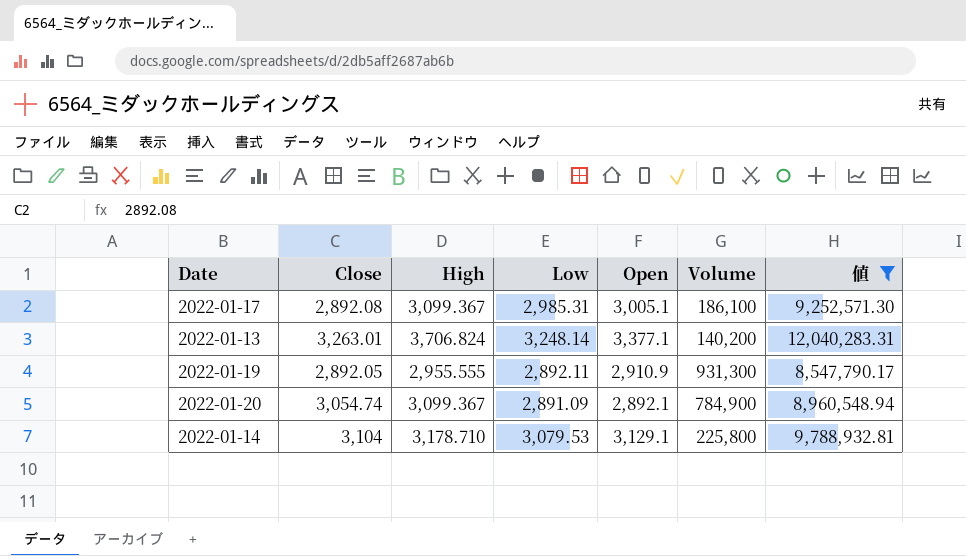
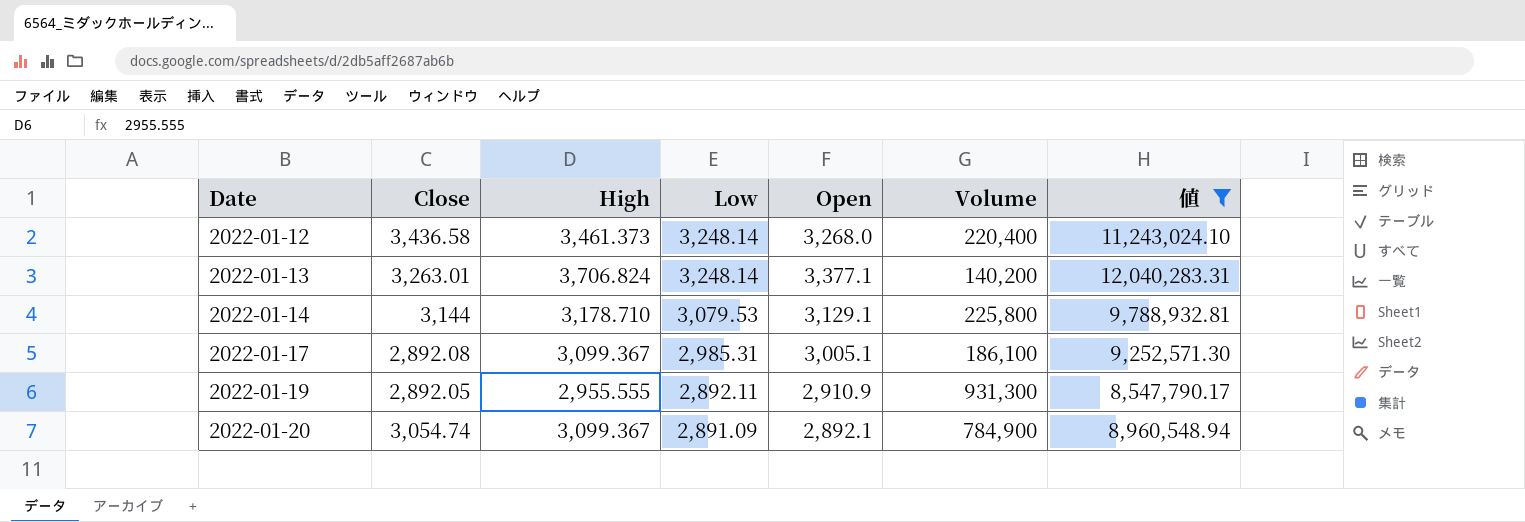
row order: none -> Date ascending
row 2022-01-12: none -> 3,436.58 | 3,461.373 | 3,248.14 | 3,268.0 | 220,400 | 11,243,024.10
2022-01-14 | Close: 3,104 -> 3,144

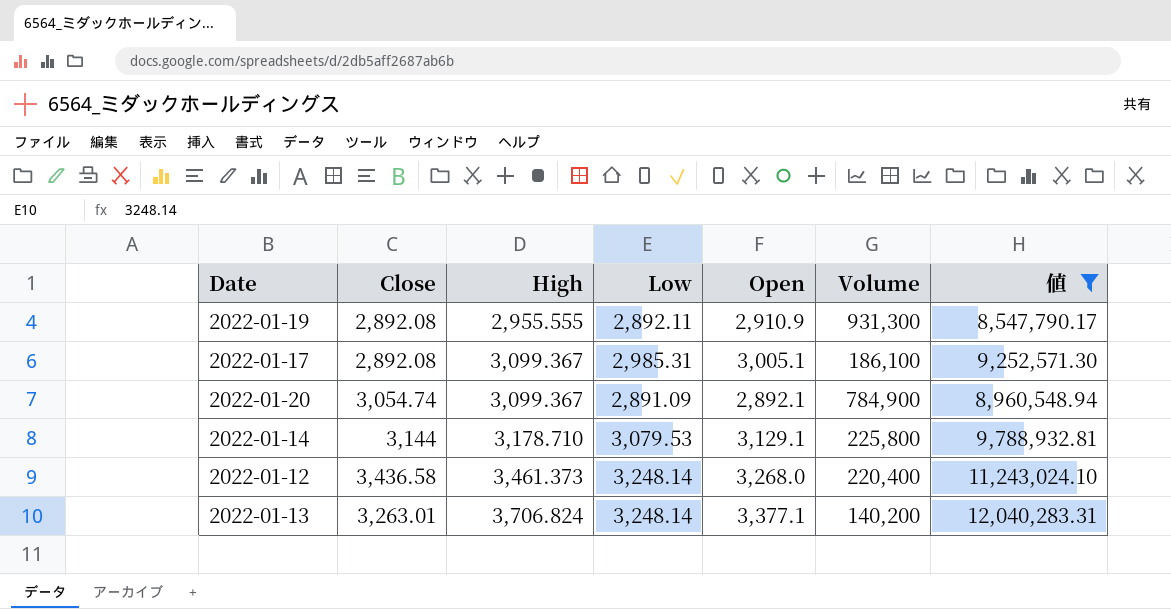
row order: Date ascending -> High ascending
2022-01-19 | Close: 2,892.05 -> 2,892.08

